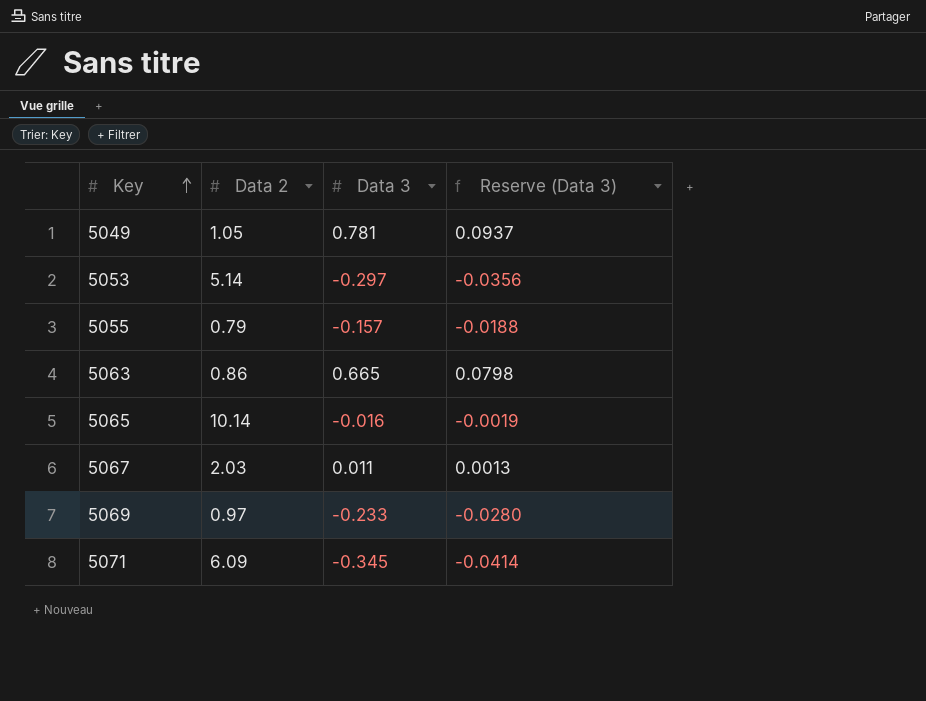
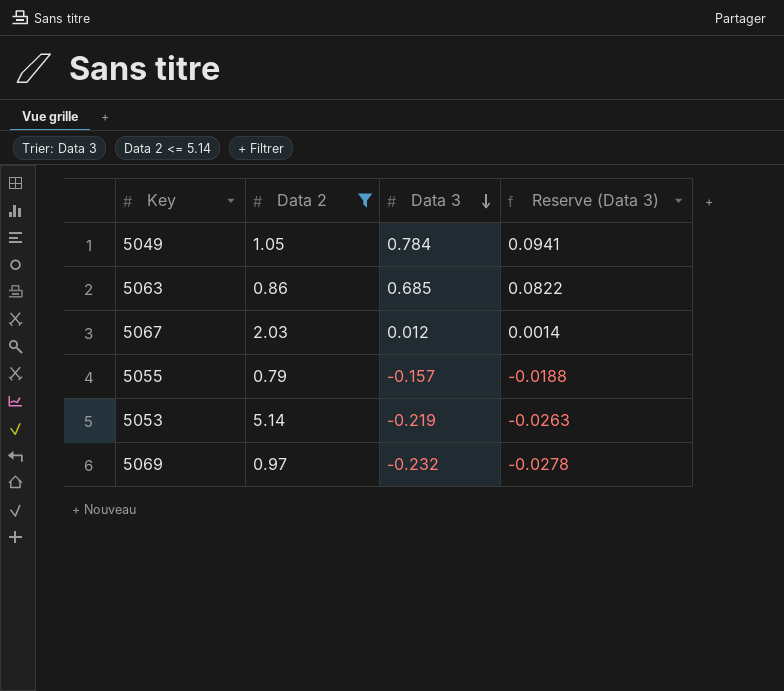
filter: none -> Data 2 <= 5.14
row order: Key ascending -> Data 3 descending
5049 | Data 3: 0.781 -> 0.784
5049 | Reserve (Data 3): 0.0937 -> 0.0941
5063 | Data 3: 0.665 -> 0.685
5063 | Reserve (Data 3): 0.0798 -> 0.0822
5067 | Data 3: 0.011 -> 0.012
5067 | Reserve (Data 3): 0.0013 -> 0.0014
5053 | Data 3: -0.297 -> -0.219
5053 | Reserve (Data 3): -0.0356 -> -0.0263
5069 | Data 3: -0.233 -> -0.232
5069 | Reserve (Data 3): -0.0280 -> -0.0278

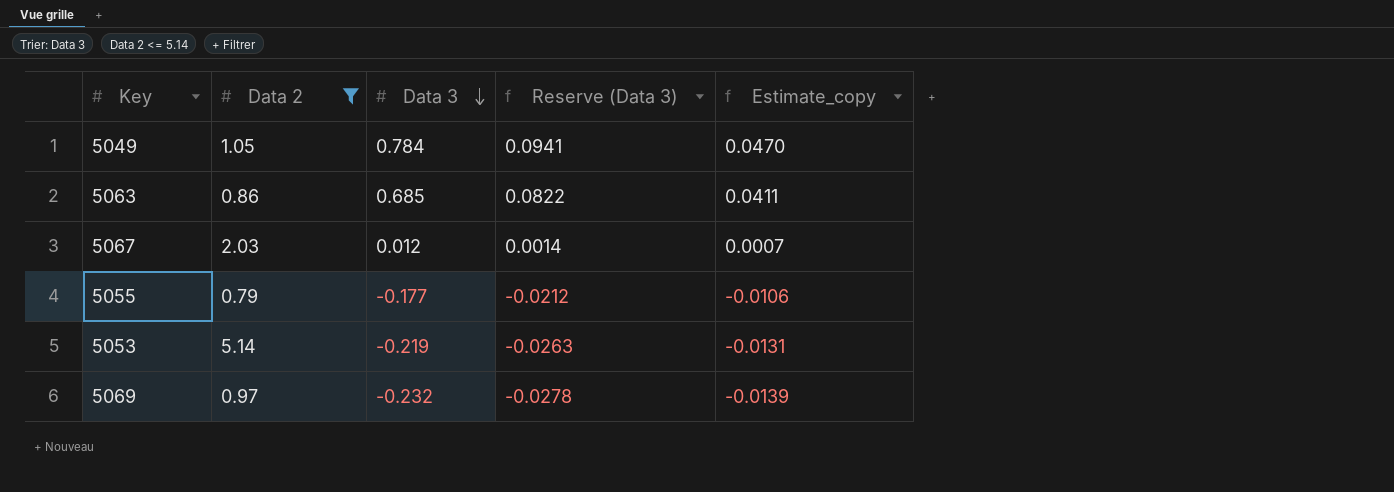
column Estimate_copy | formula: none -> [Data 3] * 0.06
5055 | Data 3: -0.157 -> -0.177
5055 | Reserve (Data 3): -0.0188 -> -0.0212

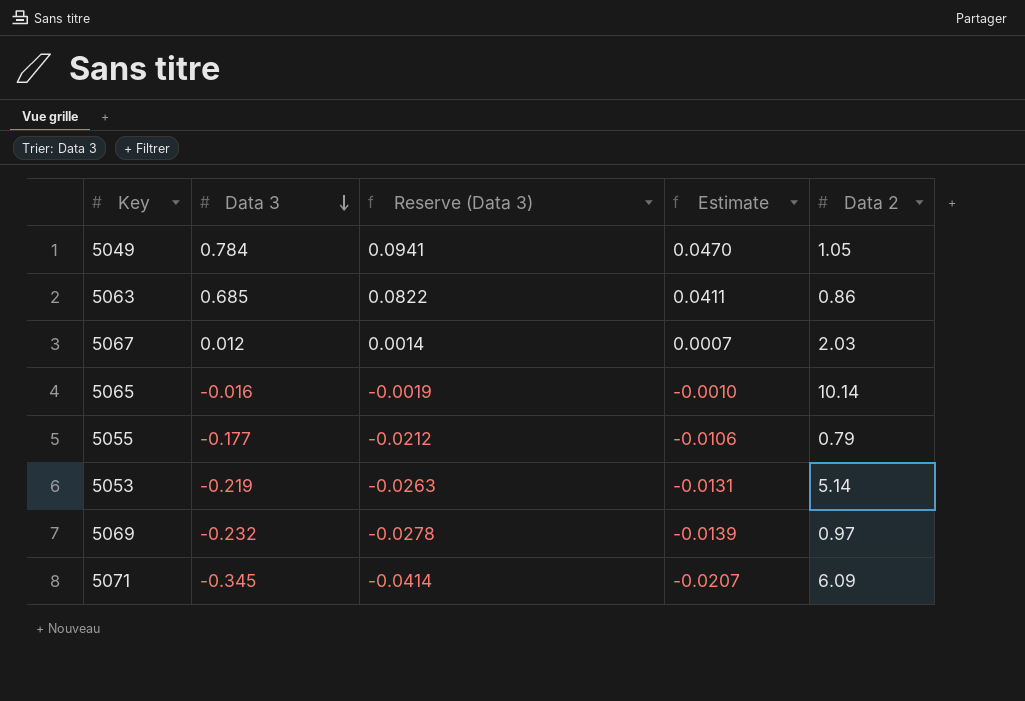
filter: Data 2 <= 5.14 -> none
column name: Estimate_copy -> Estimate
column Data 2 | position: 2 -> 5

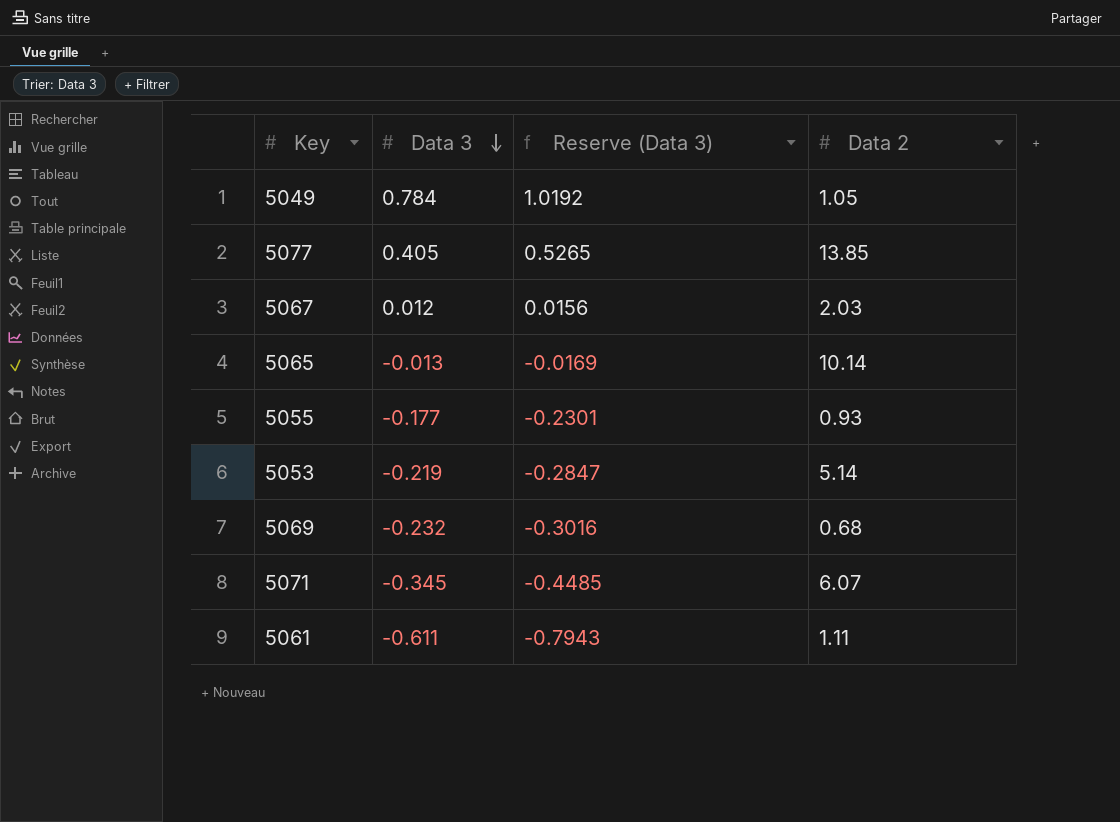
column Estimate | formula: [Data 3] * 0.06 -> none
column Reserve (Data 3) | formula: [Data 3] * 0.12 -> [Data 3] * 1.3
row 5063: 0.685 | 0.0822 | 0.0411 | 0.86 -> none
row 5077: none -> 0.405 | 0.5265 | 13.85
5065 | Data 3: -0.016 -> -0.013
5055 | Data 2: 0.79 -> 0.93
5069 | Data 2: 0.97 -> 0.68
5071 | Data 2: 6.09 -> 6.07
row 5061: none -> -0.611 | -0.7943 | 1.11

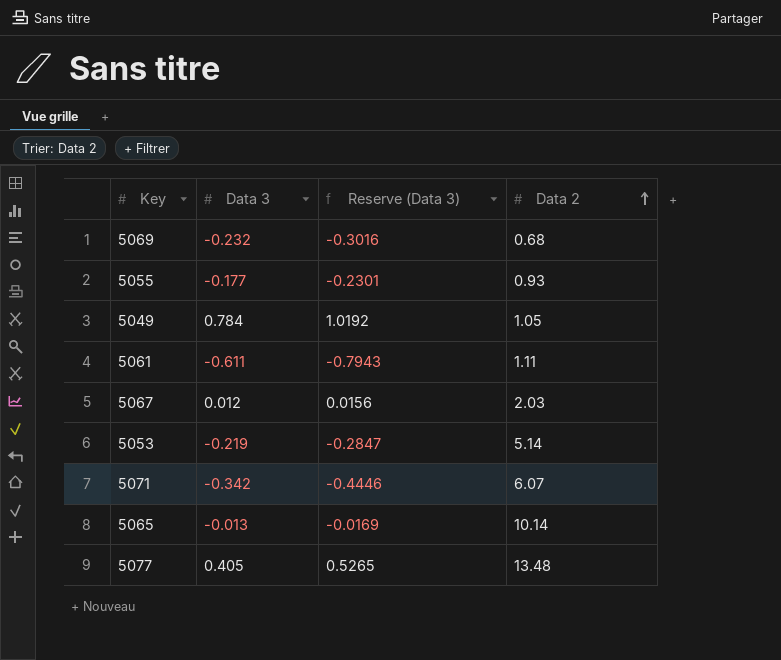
row order: Data 3 descending -> Data 2 ascending
5071 | Data 3: -0.345 -> -0.342
5071 | Reserve (Data 3): -0.4485 -> -0.4446
5077 | Data 2: 13.85 -> 13.48

